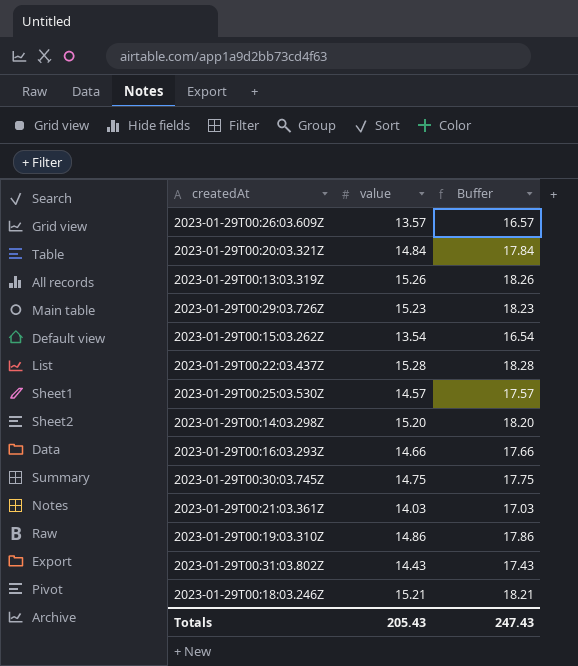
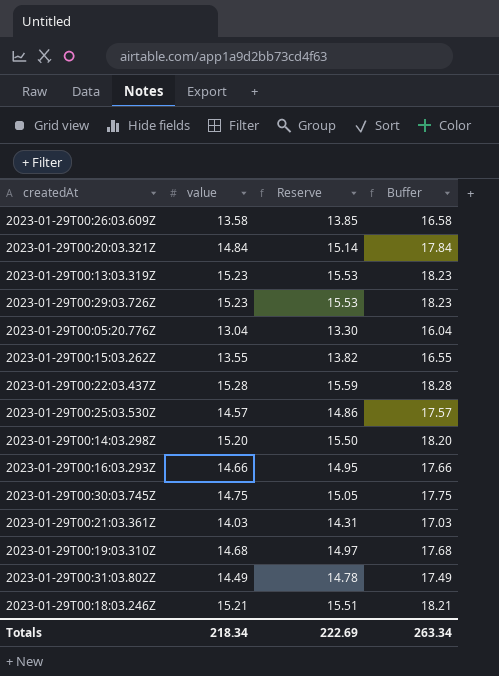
column Reserve | formula: none -> [value] * 1.02
2023-01-29T00:26:03.609Z | value: 13.57 -> 13.58
2023-01-29T00:26:03.609Z | Buffer: 16.57 -> 16.58
2023-01-29T00:13:03.319Z | value: 15.26 -> 15.23
2023-01-29T00:13:03.319Z | Buffer: 18.26 -> 18.23
row 2023-01-29T00:05:20.776Z: none -> 13.04 | 13.30 | 16.04
2023-01-29T00:15:03.262Z | value: 13.54 -> 13.55
2023-01-29T00:15:03.262Z | Buffer: 16.54 -> 16.55
2023-01-29T00:19:03.310Z | value: 14.86 -> 14.68
2023-01-29T00:19:03.310Z | Buffer: 17.86 -> 17.68
2023-01-29T00:31:03.802Z | value: 14.43 -> 14.49
2023-01-29T00:31:03.802Z | Buffer: 17.43 -> 17.49
Totals | value: 205.43 -> 218.34
Totals | Buffer: 247.43 -> 263.34

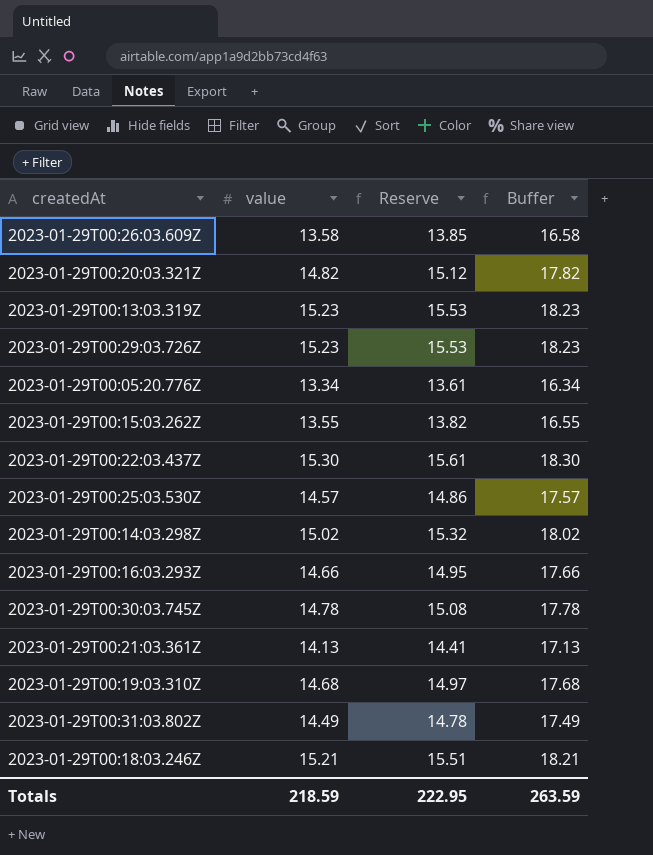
2023-01-29T00:20:03.321Z | value: 14.84 -> 14.82
2023-01-29T00:20:03.321Z | Reserve: 15.14 -> 15.12
2023-01-29T00:20:03.321Z | Buffer: 17.84 -> 17.82
2023-01-29T00:05:20.776Z | value: 13.04 -> 13.34
2023-01-29T00:05:20.776Z | Reserve: 13.30 -> 13.61
2023-01-29T00:05:20.776Z | Buffer: 16.04 -> 16.34
2023-01-29T00:22:03.437Z | value: 15.28 -> 15.30
2023-01-29T00:22:03.437Z | Reserve: 15.59 -> 15.61
2023-01-29T00:22:03.437Z | Buffer: 18.28 -> 18.30
2023-01-29T00:14:03.298Z | value: 15.20 -> 15.02
2023-01-29T00:14:03.298Z | Reserve: 15.50 -> 15.32
2023-01-29T00:14:03.298Z | Buffer: 18.20 -> 18.02
2023-01-29T00:30:03.745Z | value: 14.75 -> 14.78
2023-01-29T00:30:03.745Z | Reserve: 15.05 -> 15.08
2023-01-29T00:30:03.745Z | Buffer: 17.75 -> 17.78
2023-01-29T00:21:03.361Z | value: 14.03 -> 14.13
2023-01-29T00:21:03.361Z | Reserve: 14.31 -> 14.41
2023-01-29T00:21:03.361Z | Buffer: 17.03 -> 17.13
Totals | value: 218.34 -> 218.59
Totals | Reserve: 222.69 -> 222.95
Totals | Buffer: 263.34 -> 263.59

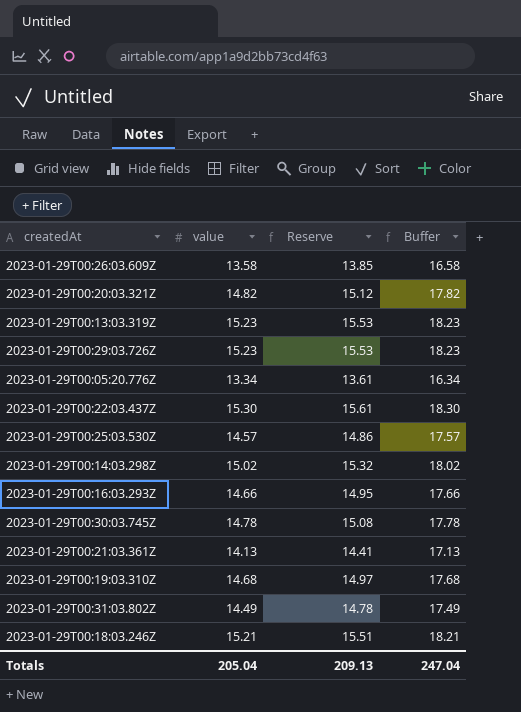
row 2023-01-29T00:15:03.262Z: 13.55 | 13.82 | 16.55 -> none
Totals | value: 218.59 -> 205.04
Totals | Reserve: 222.95 -> 209.13
Totals | Buffer: 263.59 -> 247.04

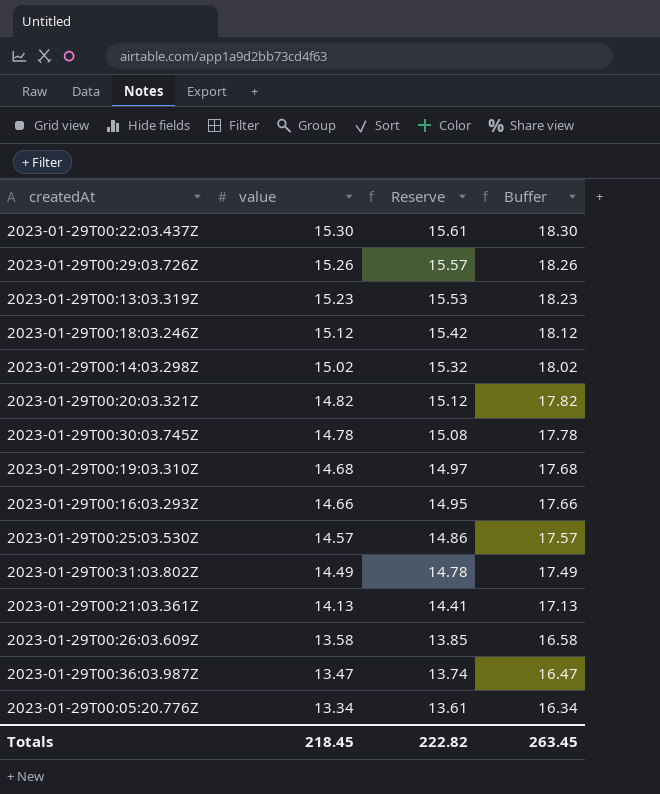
row order: none -> value descending
2023-01-29T00:29:03.726Z | value: 15.23 -> 15.26
2023-01-29T00:29:03.726Z | Reserve: 15.53 -> 15.57
2023-01-29T00:29:03.726Z | Buffer: 18.23 -> 18.26
2023-01-29T00:18:03.246Z | value: 15.21 -> 15.12
2023-01-29T00:18:03.246Z | Reserve: 15.51 -> 15.42
2023-01-29T00:18:03.246Z | Buffer: 18.21 -> 18.12
row 2023-01-29T00:36:03.987Z: none -> 13.47 | 13.74 | 16.47
Totals | value: 205.04 -> 218.45
Totals | Reserve: 209.13 -> 222.82
Totals | Buffer: 247.04 -> 263.45

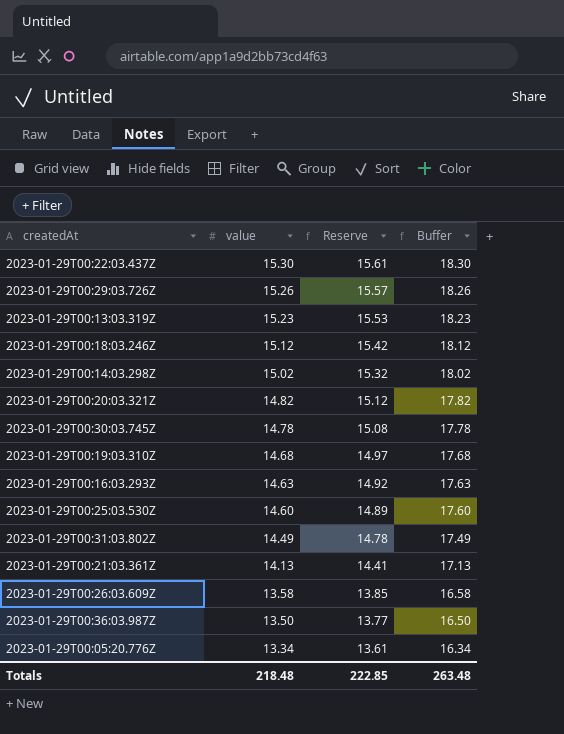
2023-01-29T00:16:03.293Z | value: 14.66 -> 14.63
2023-01-29T00:16:03.293Z | Reserve: 14.95 -> 14.92
2023-01-29T00:16:03.293Z | Buffer: 17.66 -> 17.63
2023-01-29T00:25:03.530Z | value: 14.57 -> 14.60
2023-01-29T00:25:03.530Z | Reserve: 14.86 -> 14.89
2023-01-29T00:25:03.530Z | Buffer: 17.57 -> 17.60
2023-01-29T00:36:03.987Z | value: 13.47 -> 13.50
2023-01-29T00:36:03.987Z | Reserve: 13.74 -> 13.77
2023-01-29T00:36:03.987Z | Buffer: 16.47 -> 16.50
Totals | value: 218.45 -> 218.48
Totals | Reserve: 222.82 -> 222.85
Totals | Buffer: 263.45 -> 263.48

